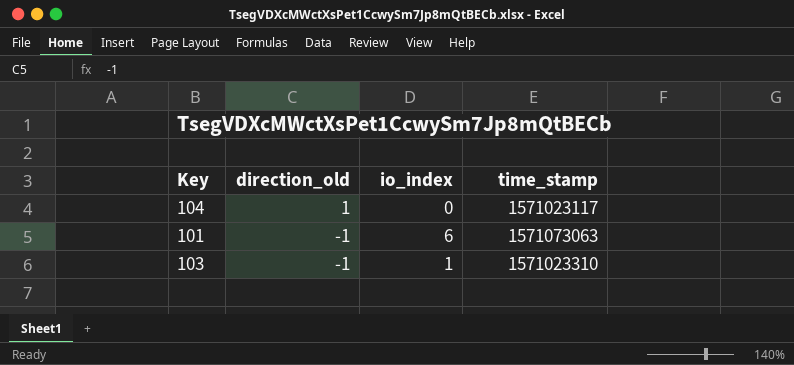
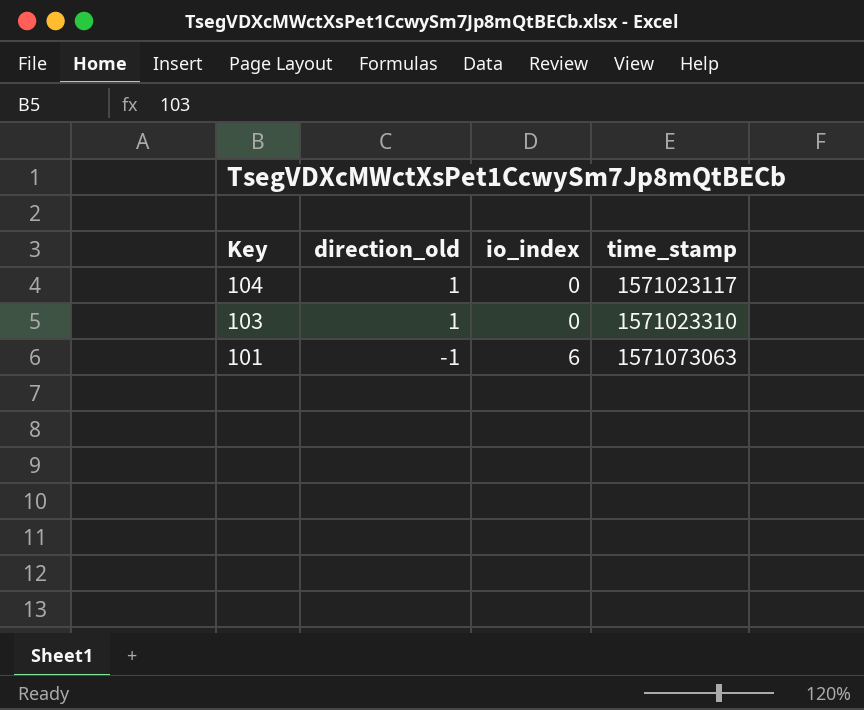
row order: direction_old descending -> Key descending
103 | direction_old: -1 -> 1
103 | io_index: 1 -> 0

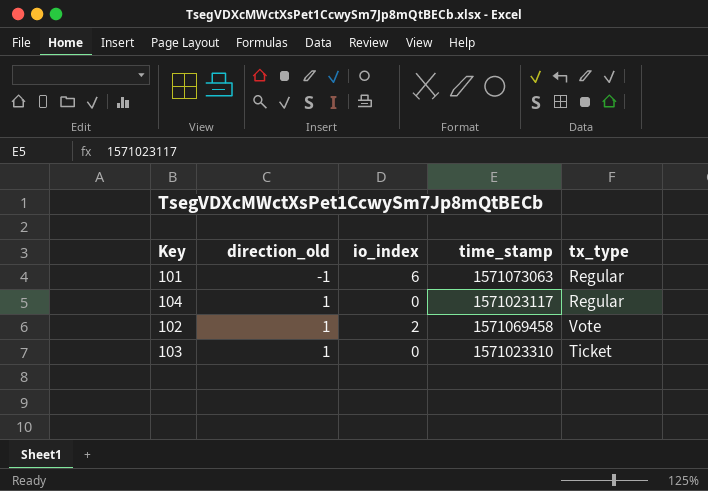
row order: Key descending -> direction_old ascending
column tx_type | position: none -> 5
row 102: none -> 1 | 2 | 1571069458 | Vote

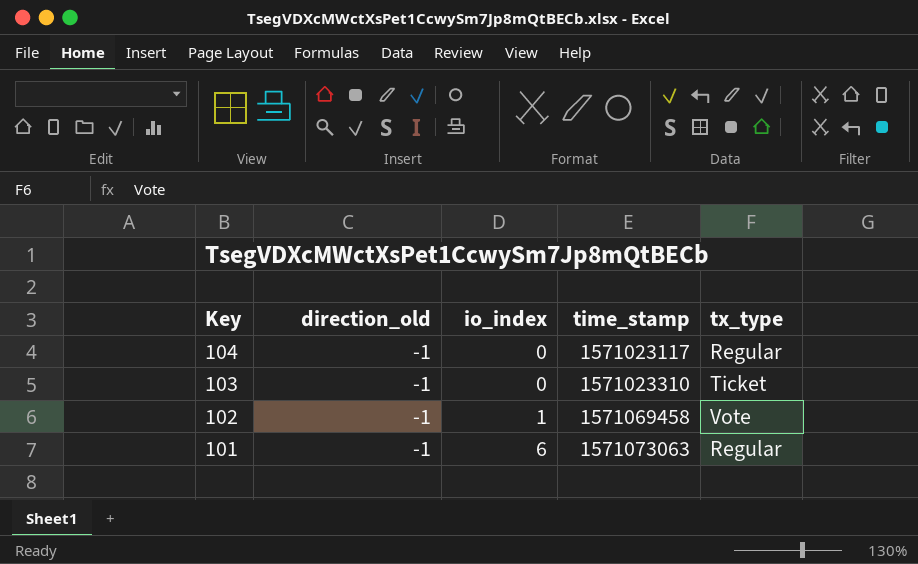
row order: direction_old ascending -> Key descending
104 | direction_old: 1 -> -1
103 | direction_old: 1 -> -1
102 | direction_old: 1 -> -1
102 | io_index: 2 -> 1

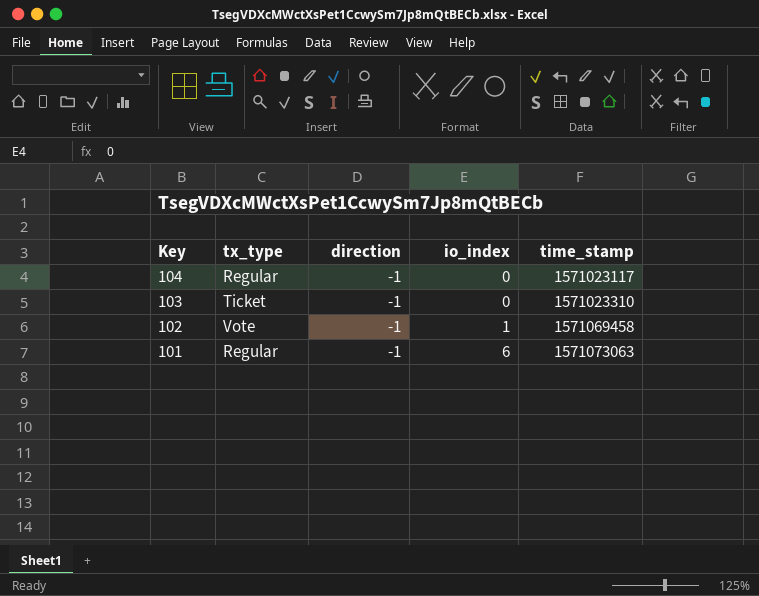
column tx_type | position: 5 -> 2
column name: direction_old -> direction

